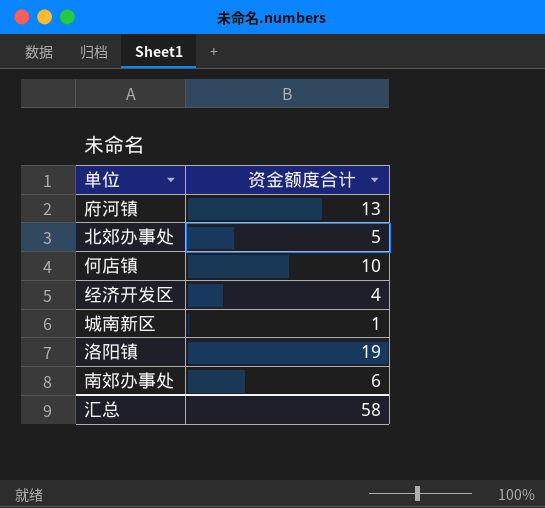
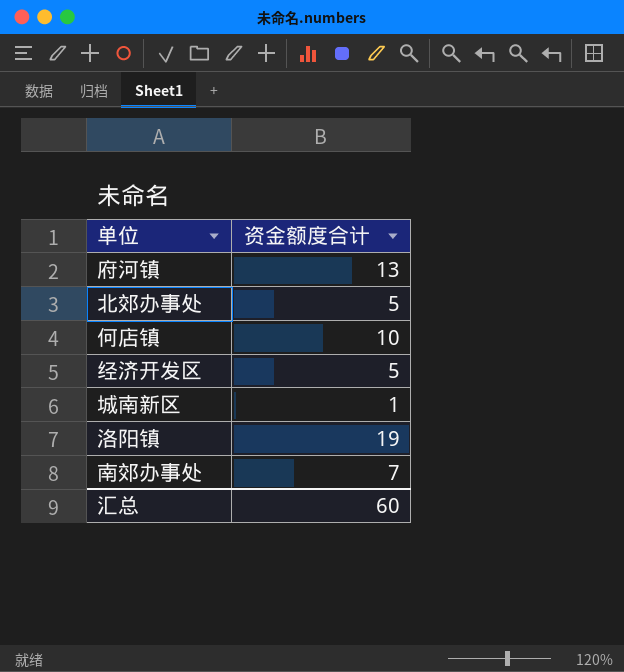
经济开发区 | 资金额度合计: 4 -> 5
南郊办事处 | 资金额度合计: 6 -> 7
汇总 | 资金额度合计: 58 -> 60

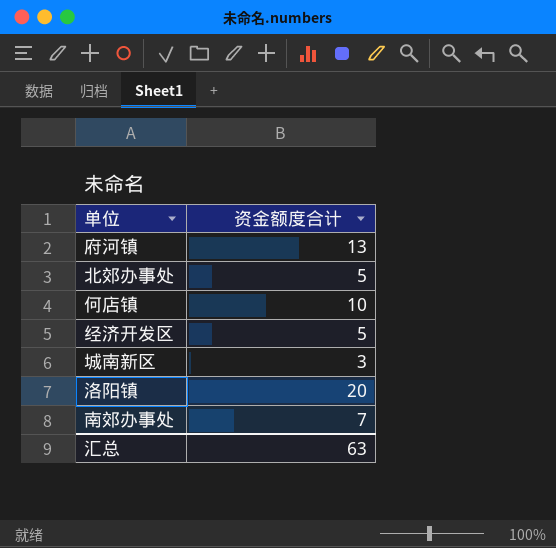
城南新区 | 资金额度合计: 1 -> 3
洛阳镇 | 资金额度合计: 19 -> 20
汇总 | 资金额度合计: 60 -> 63

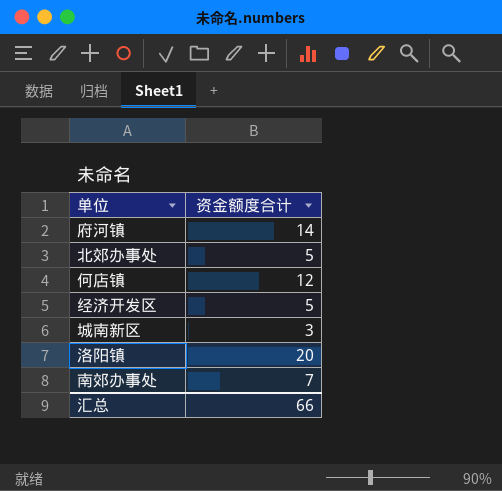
府河镇 | 资金额度合计: 13 -> 14
何店镇 | 资金额度合计: 10 -> 12
汇总 | 资金额度合计: 63 -> 66

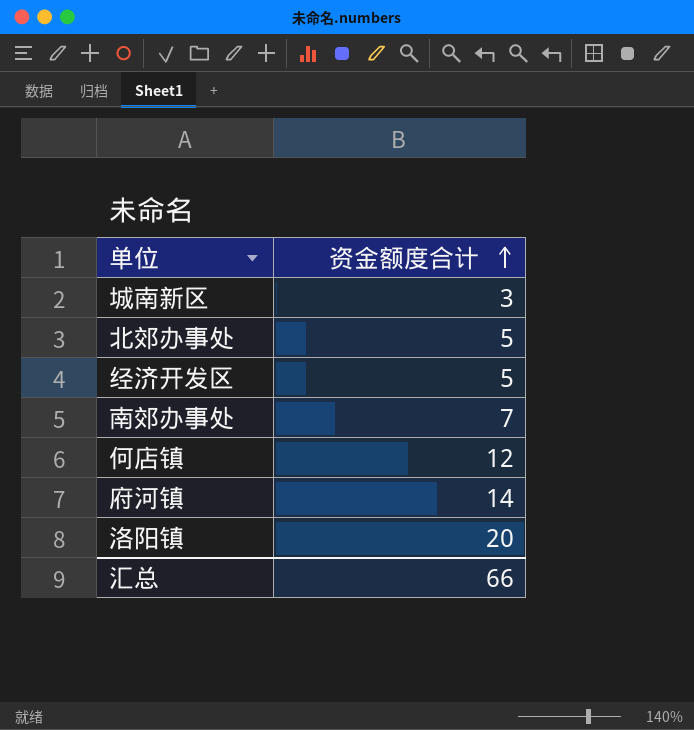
row order: none -> 资金额度合计 ascending

